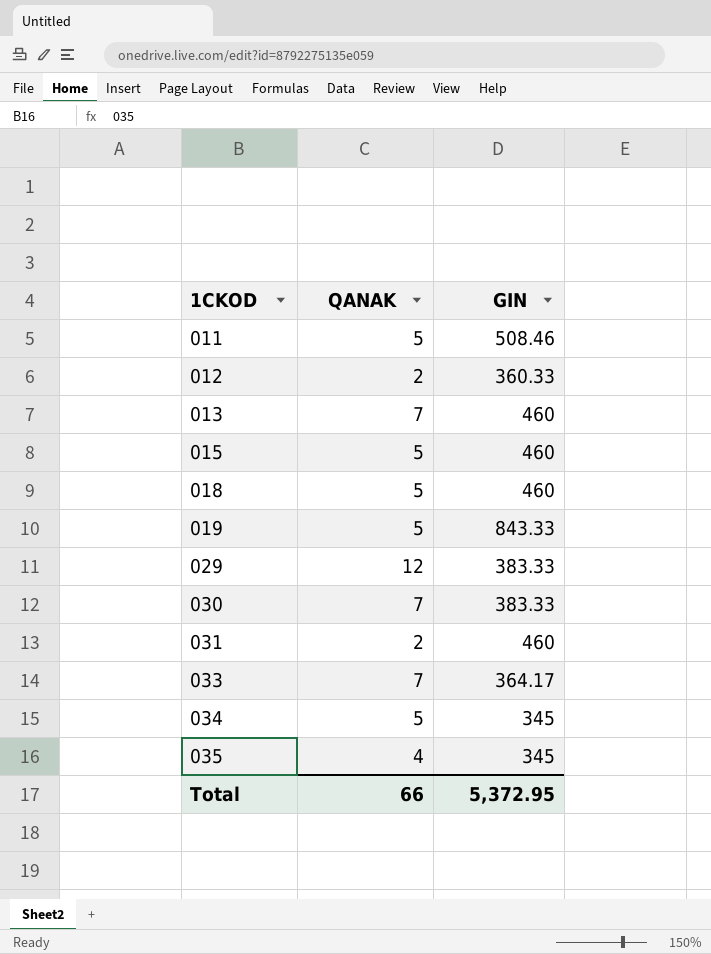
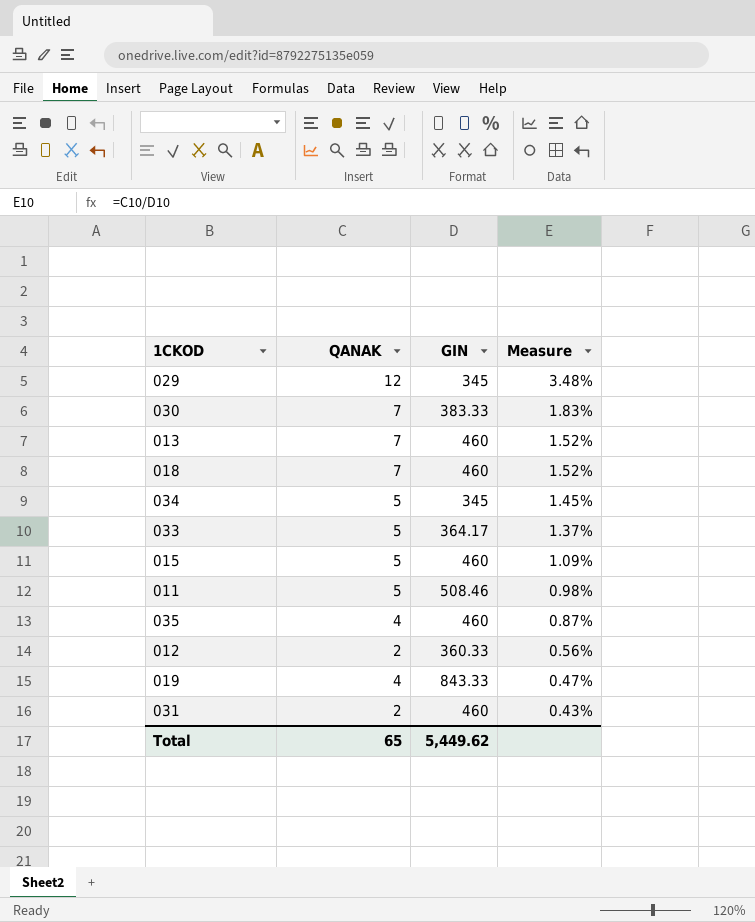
row order: 1CKOD ascending -> Measure descending
column Measure | formula: none -> [QANAK] / [GIN]
029 | GIN: 383.33 -> 345
018 | QANAK: 5 -> 7
033 | QANAK: 7 -> 5
035 | GIN: 345 -> 460
019 | QANAK: 5 -> 4
Total | QANAK: 66 -> 65
Total | GIN: 5,372.95 -> 5,449.62

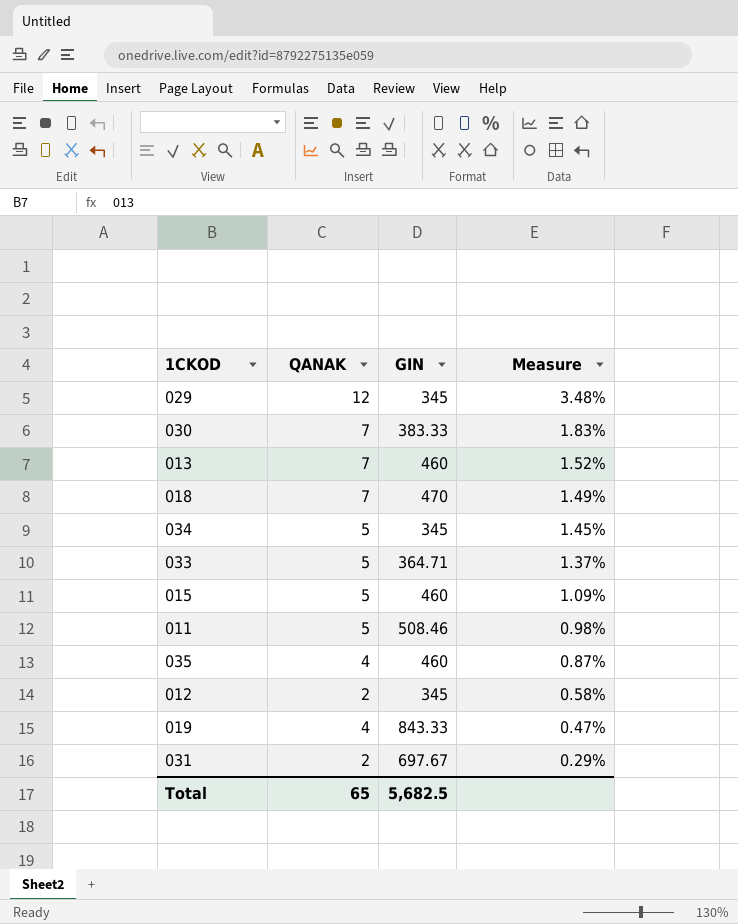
018 | GIN: 460 -> 470
018 | Measure: 1.52% -> 1.49%
033 | GIN: 364.17 -> 364.71
012 | GIN: 360.33 -> 345
012 | Measure: 0.56% -> 0.58%
031 | GIN: 460 -> 697.67
031 | Measure: 0.43% -> 0.29%
Total | GIN: 5,449.62 -> 5,682.5

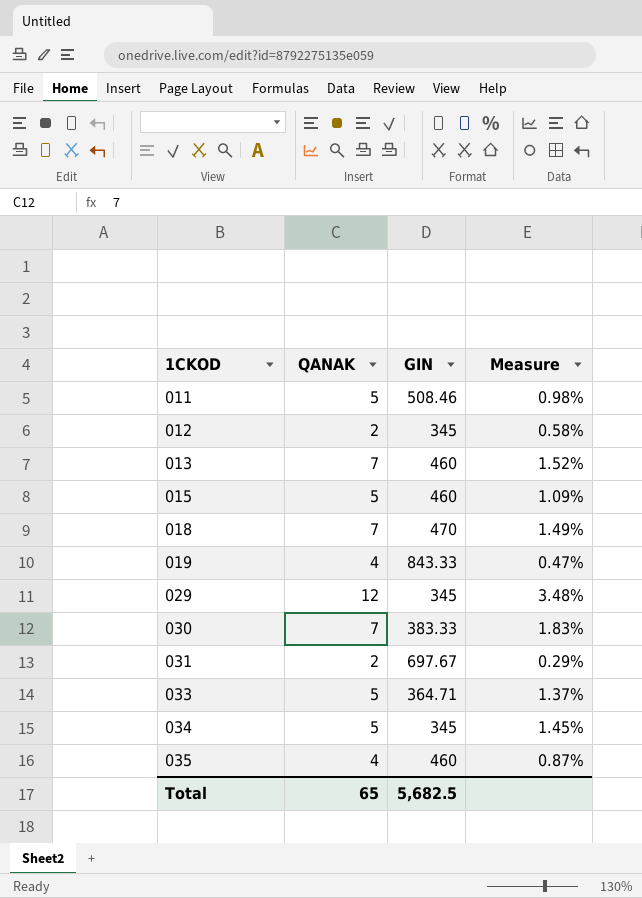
row order: Measure descending -> 1CKOD ascending

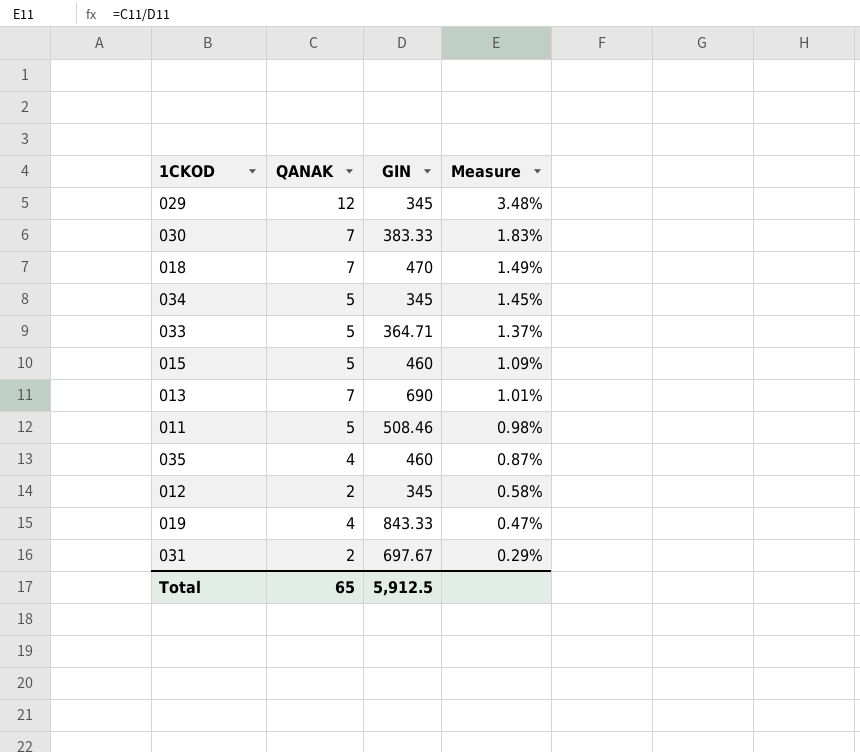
row order: 1CKOD ascending -> Measure descending
013 | GIN: 460 -> 690
013 | Measure: 1.52% -> 1.01%
Total | GIN: 5,682.5 -> 5,912.5

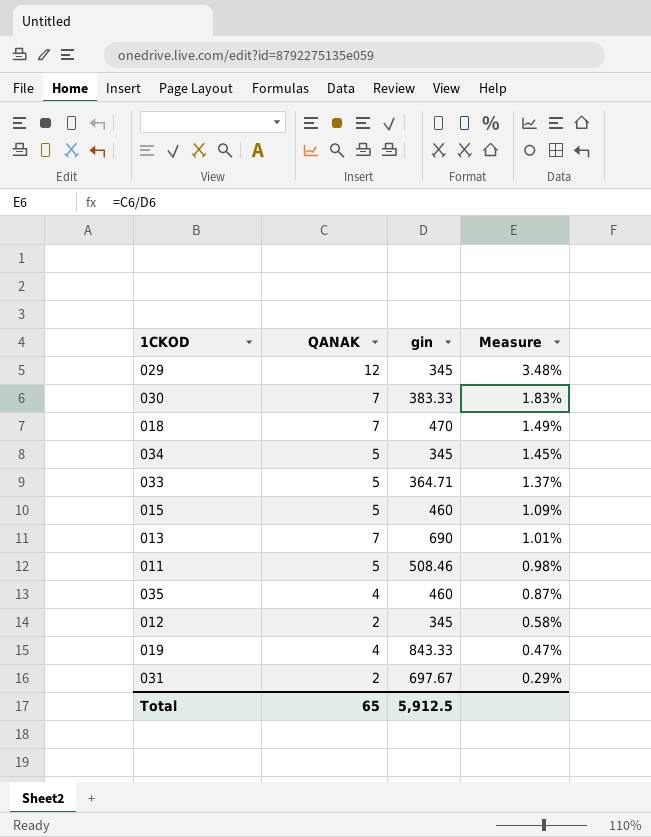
column name: GIN -> gin

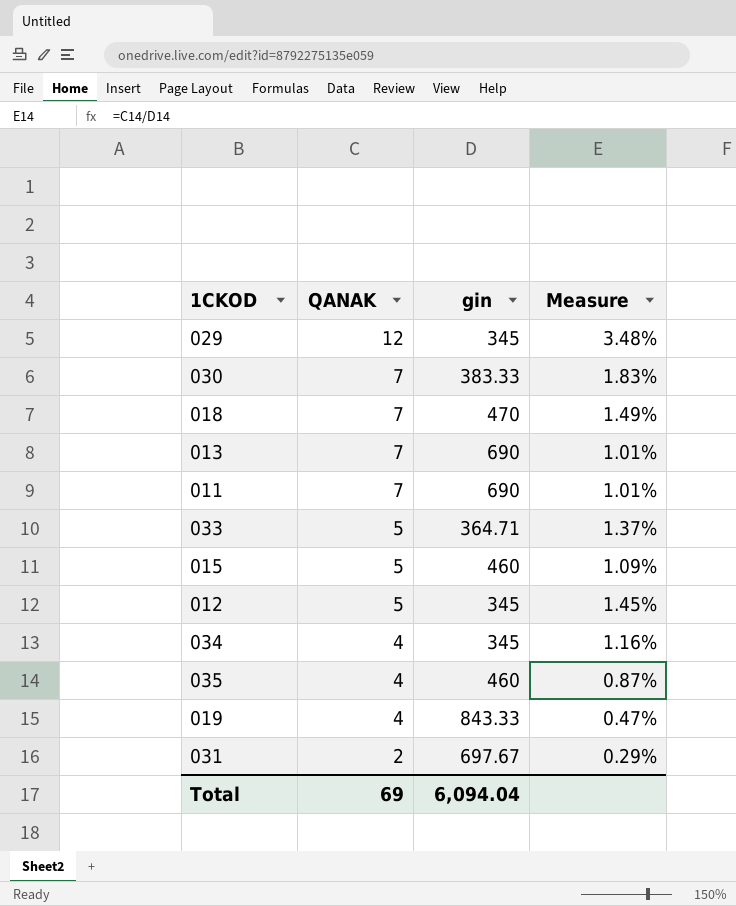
row order: Measure descending -> QANAK descending
011 | QANAK: 5 -> 7
011 | gin: 508.46 -> 690
011 | Measure: 0.98% -> 1.01%
012 | QANAK: 2 -> 5
012 | Measure: 0.58% -> 1.45%
034 | QANAK: 5 -> 4
034 | Measure: 1.45% -> 1.16%
Total | QANAK: 65 -> 69
Total | gin: 5,912.5 -> 6,094.04

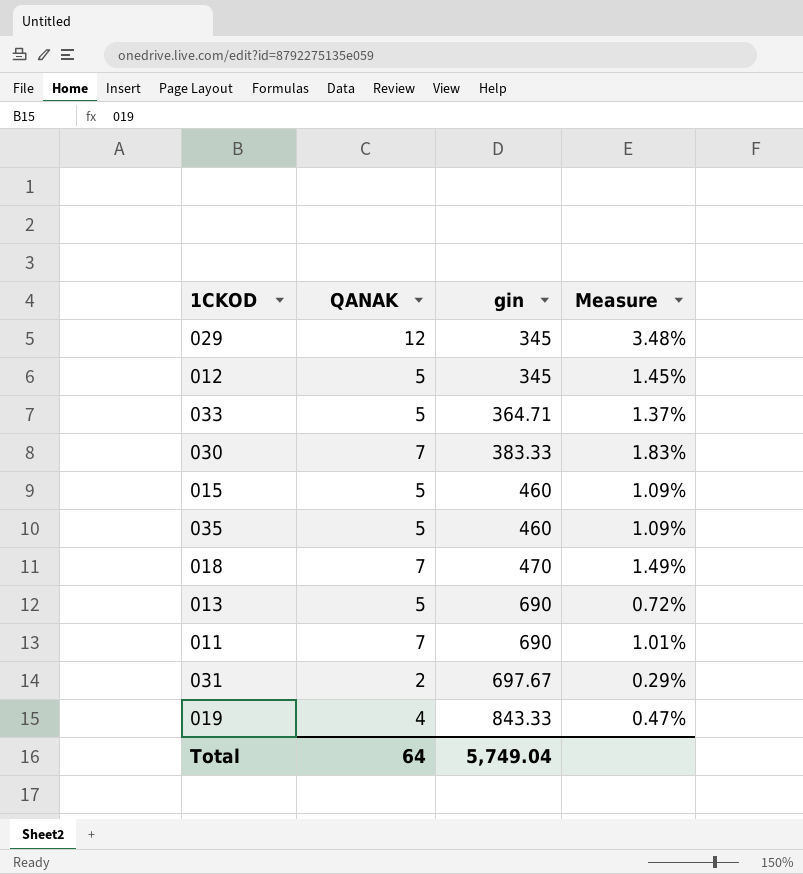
row order: QANAK descending -> gin ascending
row 034: 4 | 345 | 1.16% -> none
035 | QANAK: 4 -> 5
035 | Measure: 0.87% -> 1.09%
013 | QANAK: 7 -> 5
013 | Measure: 1.01% -> 0.72%
Total | QANAK: 69 -> 64
Total | gin: 6,094.04 -> 5,749.04

